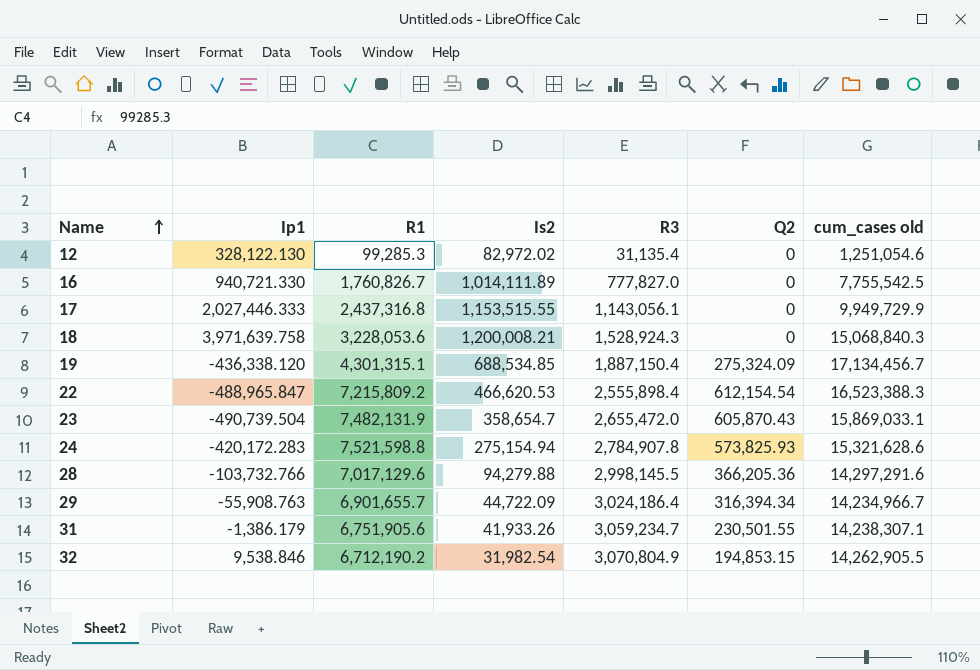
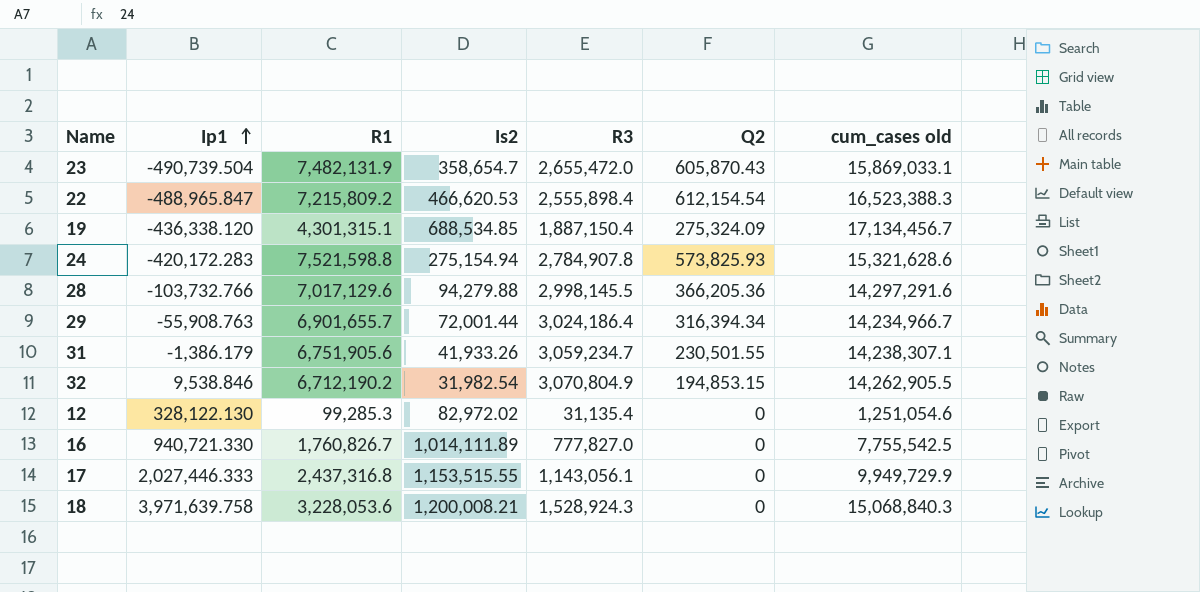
row order: Name ascending -> Ip1 ascending
29 | Is2: 44,722.09 -> 72,001.44

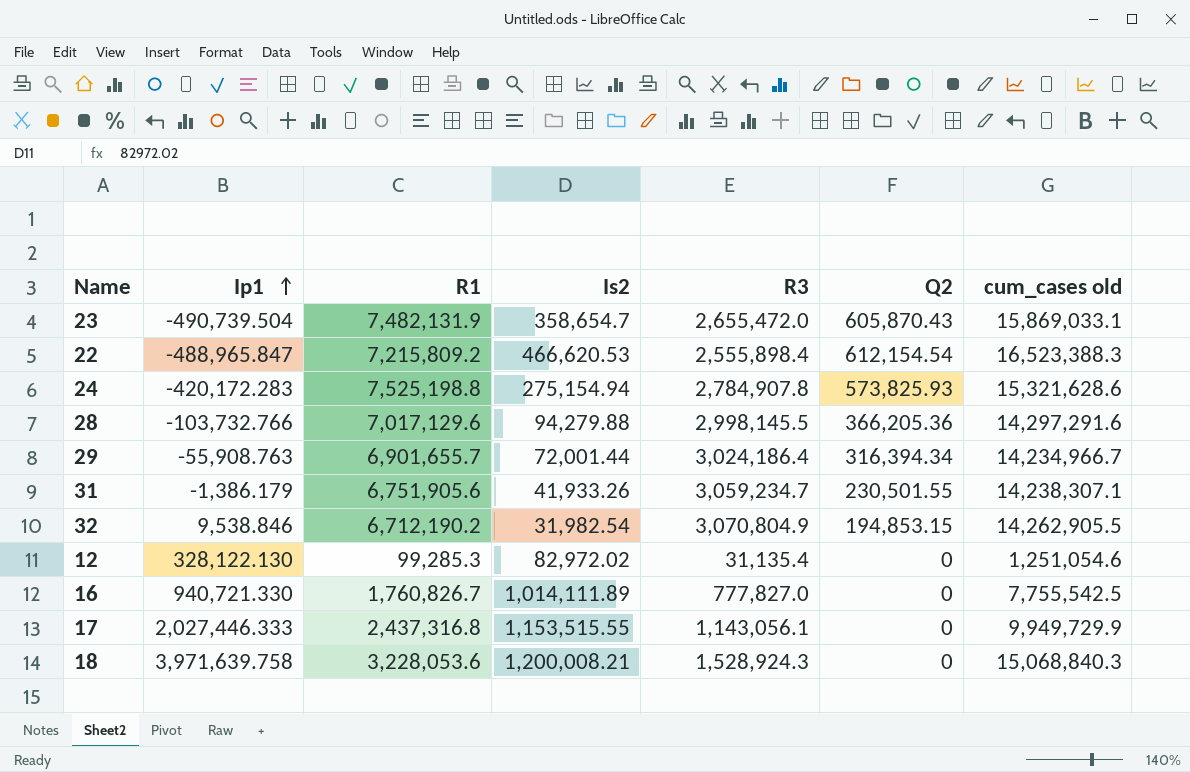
row 19: -436,338.120 | 4,301,315.1 | 688,534.85 | 1,887,150.4 | 275,324.09 | 17,134,456.7 -> none
24 | R1: 7,521,598.8 -> 7,525,198.8

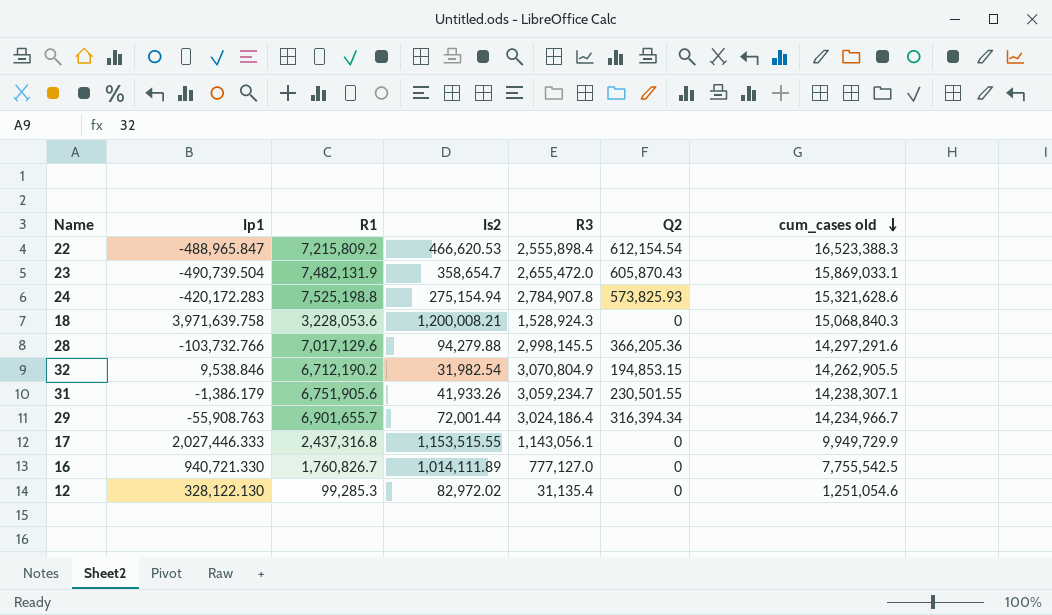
row order: Ip1 ascending -> cum_cases old descending
16 | R3: 777,827.0 -> 777,127.0

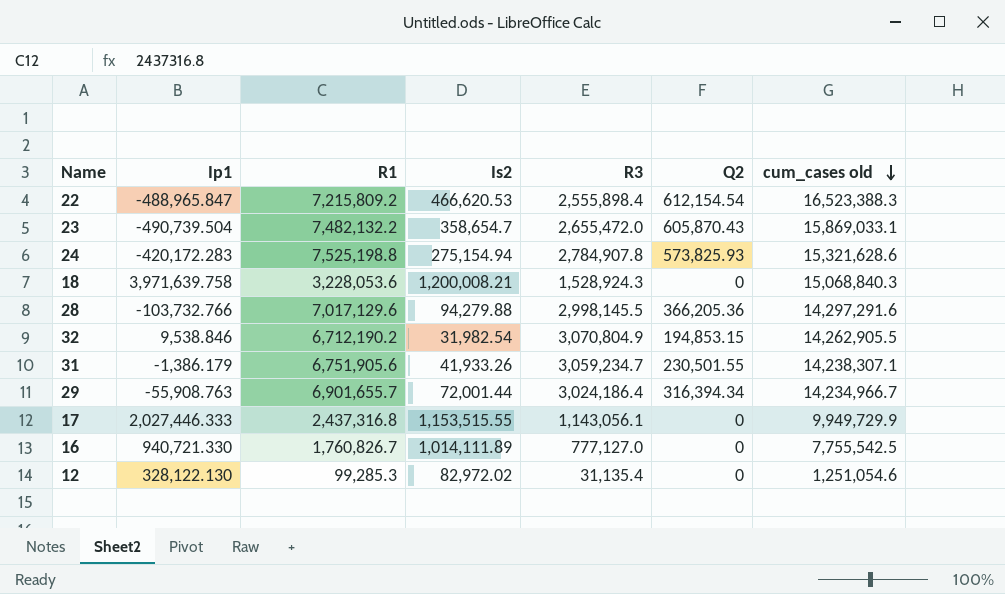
23 | R1: 7,482,131.9 -> 7,482,132.2

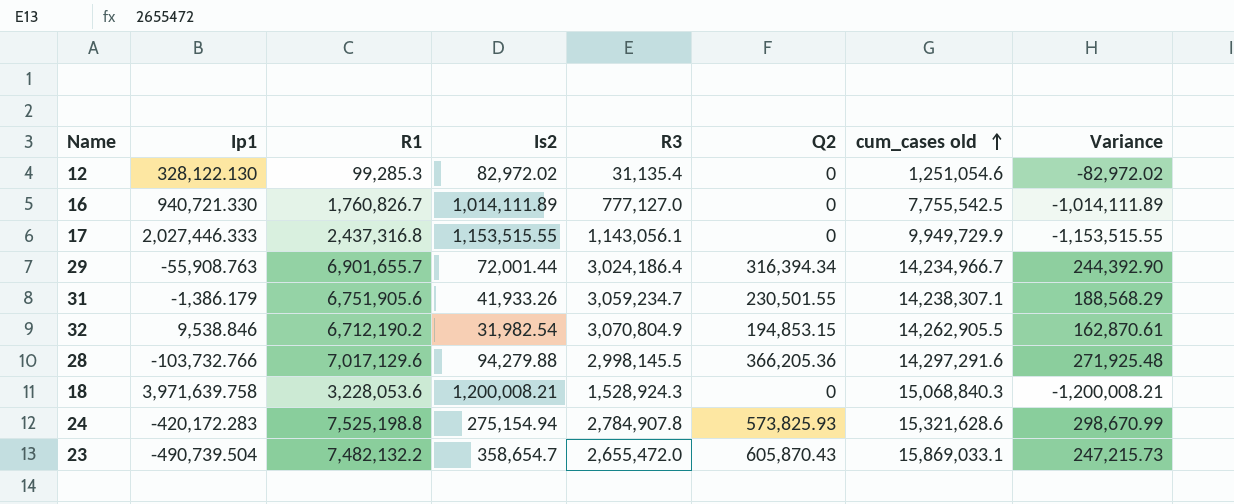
row order: cum_cases old descending -> cum_cases old ascending
column Variance | formula: none -> [Q2] - [Is2]
row 22: -488,965.847 | 7,215,809.2 | 466,620.53 | 2,555,898.4 | 612,154.54 | 16,523,388.3 -> none

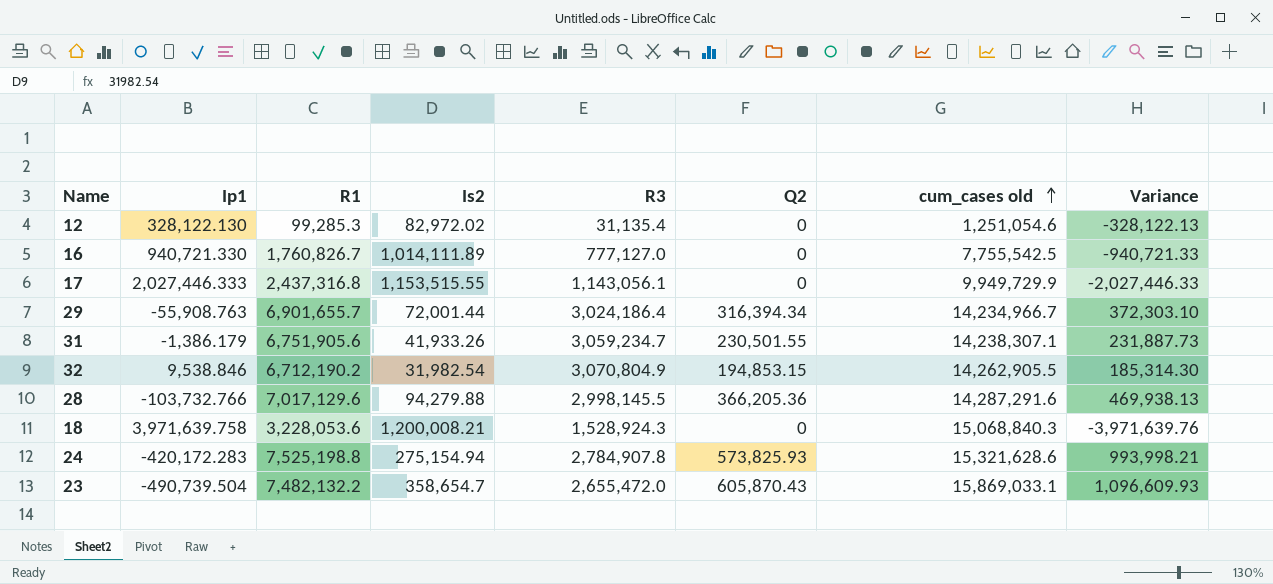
column Variance | formula: [Q2] - [Is2] -> [Q2] - [Ip1]
28 | cum_cases old: 14,297,291.6 -> 14,287,291.6

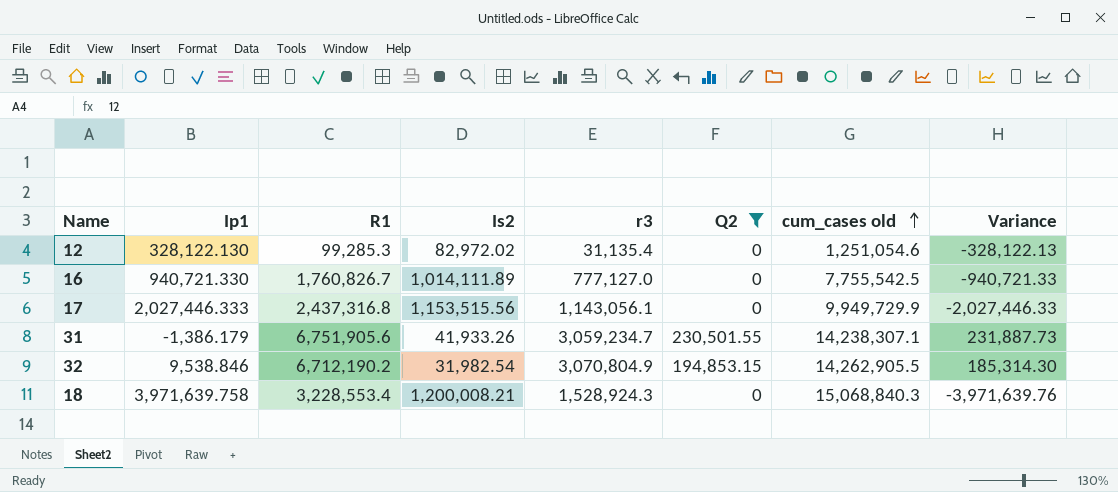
filter: none -> Q2 <= 230,501.55
column name: R3 -> r3
17 | Is2: 1,153,515.55 -> 1,153,515.56
18 | R1: 3,228,053.6 -> 3,228,553.4

